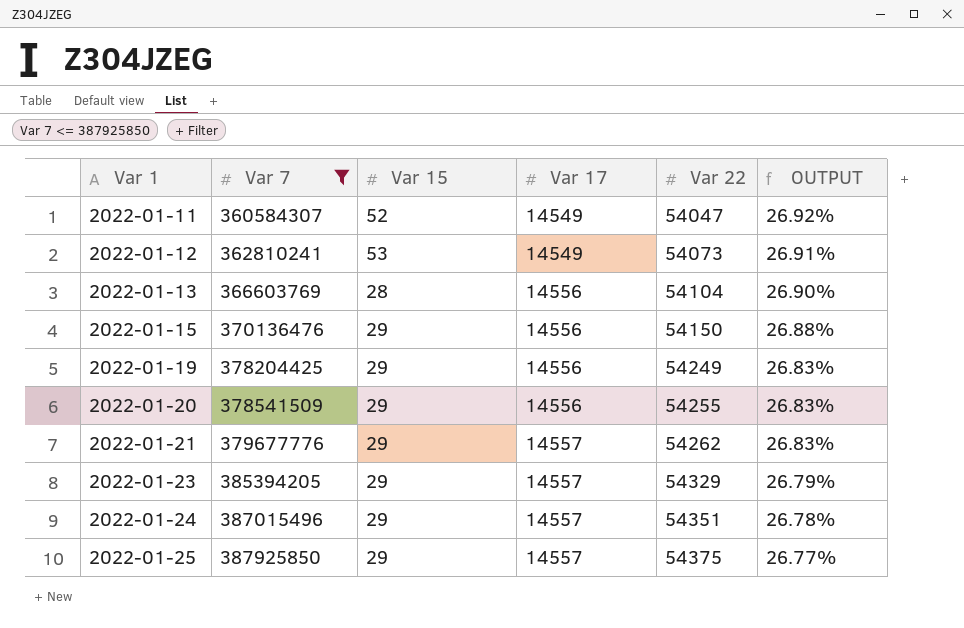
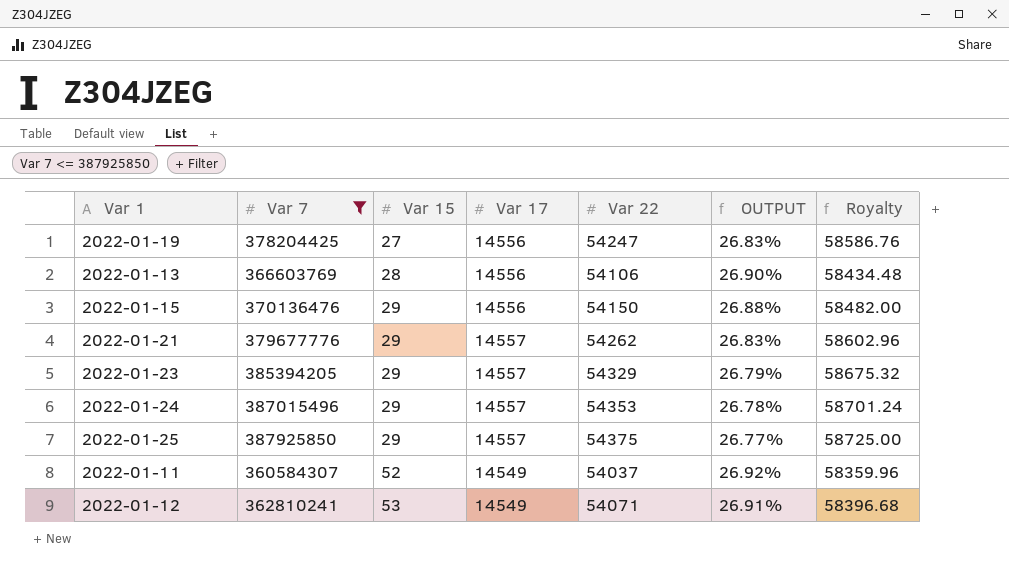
row order: Var 1 ascending -> Var 15 ascending
column Royalty | formula: none -> [Var 22] * 1.08
row 2022-01-20: 378541509 | 29 | 14556 | 54255 | 26.83% -> none
2022-01-19 | Var 15: 29 -> 27
2022-01-19 | Var 22: 54249 -> 54247
2022-01-13 | Var 22: 54104 -> 54106
2022-01-24 | Var 22: 54351 -> 54353
2022-01-11 | Var 22: 54047 -> 54037
2022-01-12 | Var 22: 54073 -> 54071

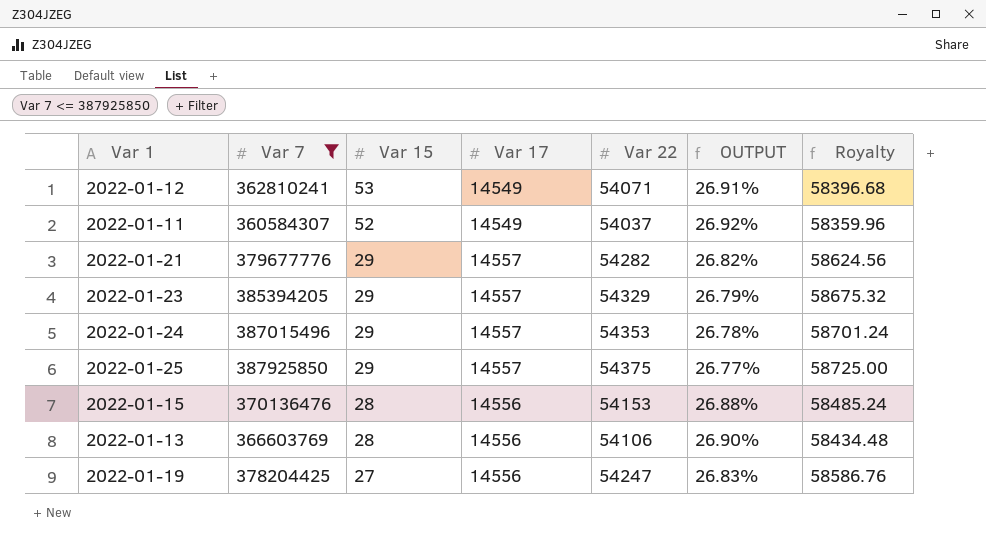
row order: Var 15 ascending -> Var 15 descending
2022-01-21 | Var 22: 54262 -> 54282
2022-01-21 | OUTPUT: 26.83% -> 26.82%
2022-01-21 | Royalty: 58602.96 -> 58624.56
2022-01-15 | Var 15: 29 -> 28
2022-01-15 | Var 22: 54150 -> 54153
2022-01-15 | Royalty: 58482.00 -> 58485.24

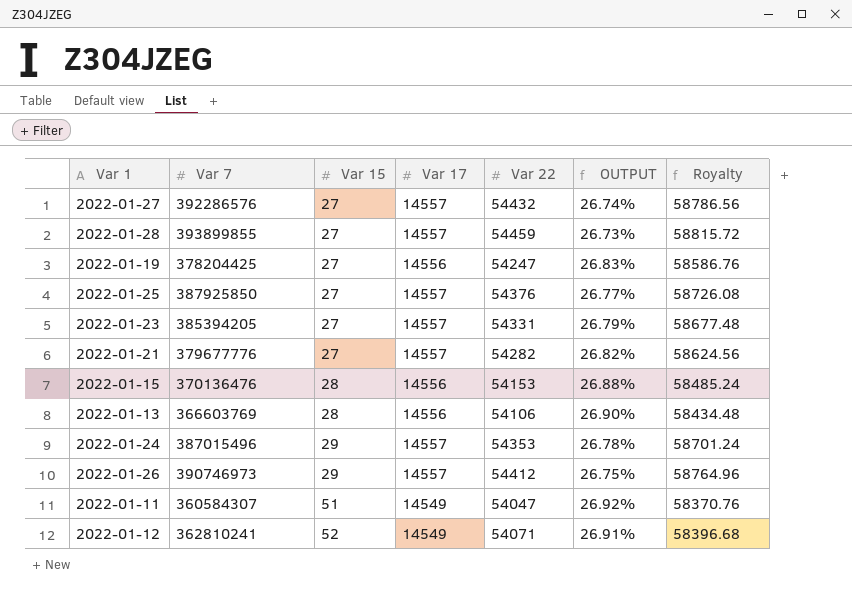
filter: Var 7 <= 387925850 -> none
row order: Var 15 descending -> Var 15 ascending
2022-01-25 | Var 15: 29 -> 27
2022-01-25 | Var 22: 54375 -> 54376
2022-01-25 | Royalty: 58725.00 -> 58726.08
2022-01-23 | Var 15: 29 -> 27
2022-01-23 | Var 22: 54329 -> 54331
2022-01-23 | Royalty: 58675.32 -> 58677.48
2022-01-21 | Var 15: 29 -> 27
2022-01-11 | Var 15: 52 -> 51
2022-01-11 | Var 22: 54037 -> 54047
2022-01-11 | Royalty: 58359.96 -> 58370.76
2022-01-12 | Var 15: 53 -> 52

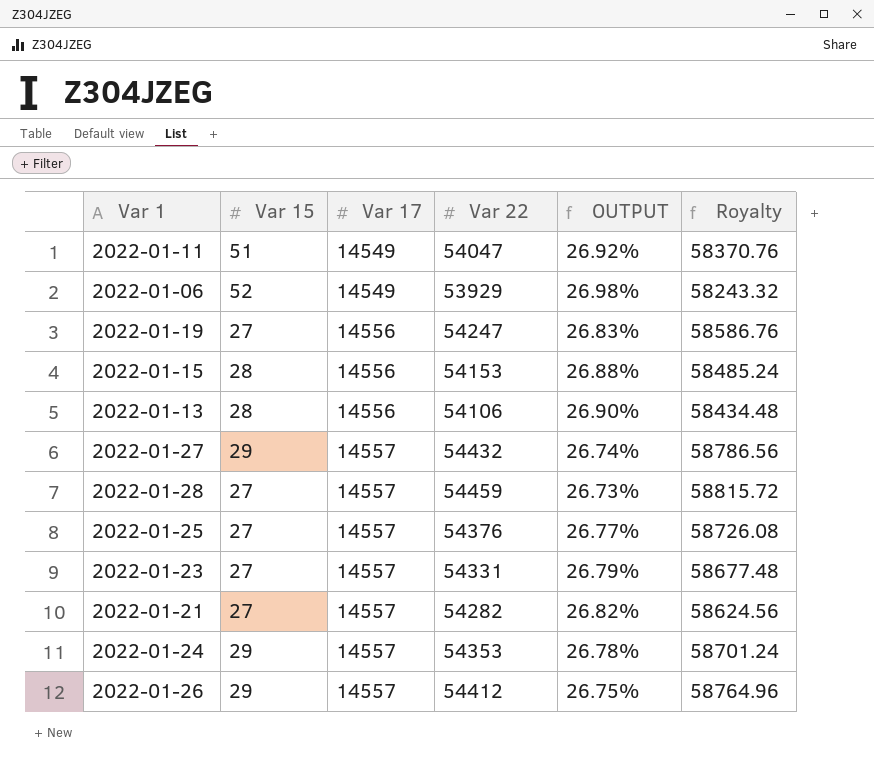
row order: Var 15 ascending -> Var 17 ascending
column Var 7 | position: 2 -> none
row 2022-01-12: 362810241 | 52 | 14549 | 54071 | 26.91% | 58396.68 -> none
row 2022-01-06: none -> 52 | 14549 | 53929 | 26.98% | 58243.32
2022-01-27 | Var 15: 27 -> 29

